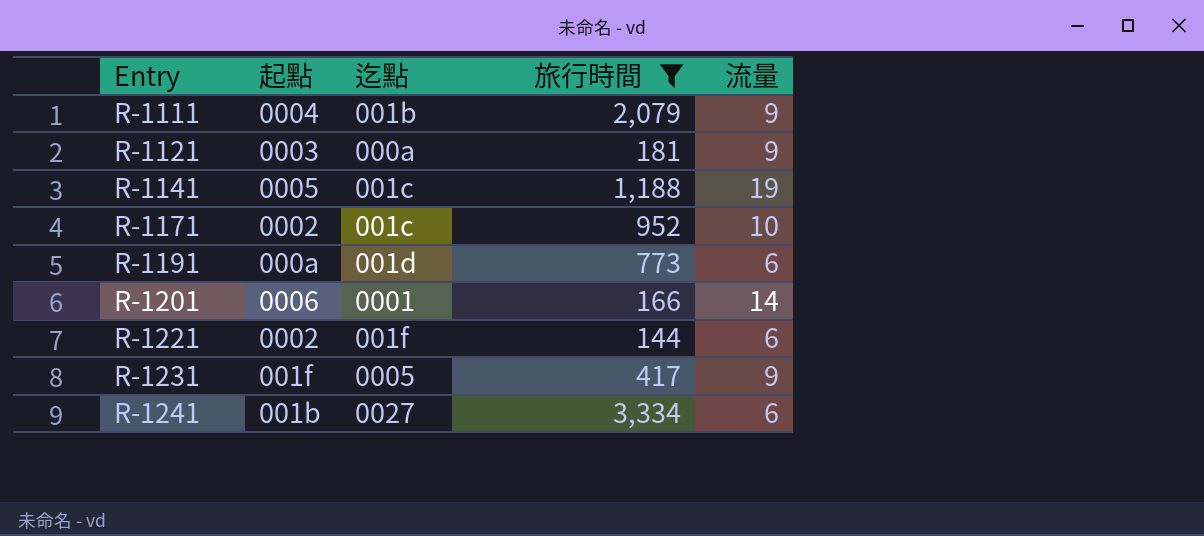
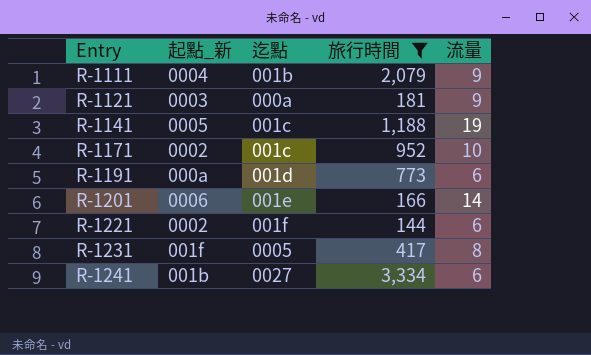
column name: 起點 -> 起點_新
R-1201 | 迄點: 0001 -> 001e
R-1231 | 流量: 9 -> 8

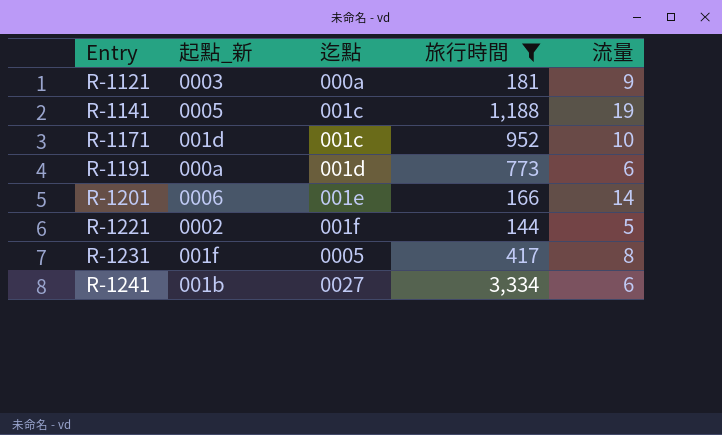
row R-1111: 0004 | 001b | 2,079 | 9 -> none
R-1171 | 起點_新: 0002 -> 001d
R-1221 | 流量: 6 -> 5

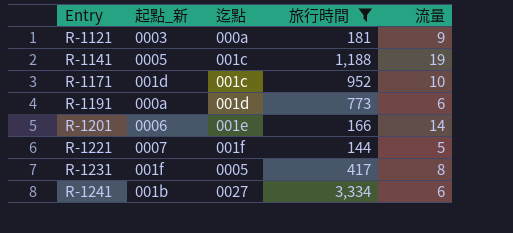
R-1221 | 起點_新: 0002 -> 0007

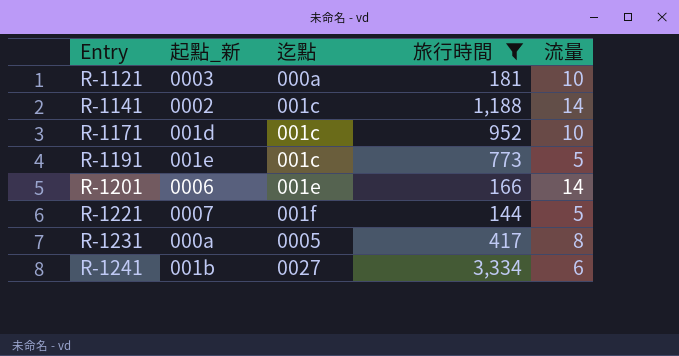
R-1121 | 流量: 9 -> 10
R-1141 | 起點_新: 0005 -> 0002
R-1141 | 流量: 19 -> 14
R-1191 | 起點_新: 000a -> 001e
R-1191 | 迄點: 001d -> 001c
R-1191 | 流量: 6 -> 5
R-1231 | 起點_新: 001f -> 000a

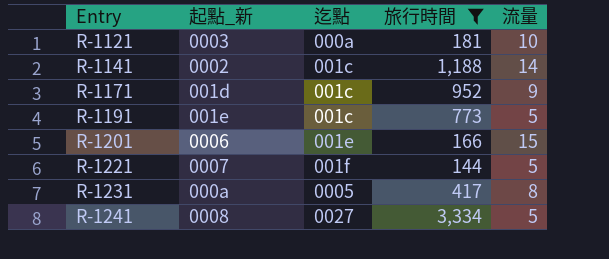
R-1171 | 流量: 10 -> 9
R-1201 | 流量: 14 -> 15
R-1241 | 起點_新: 001b -> 0008
R-1241 | 流量: 6 -> 5

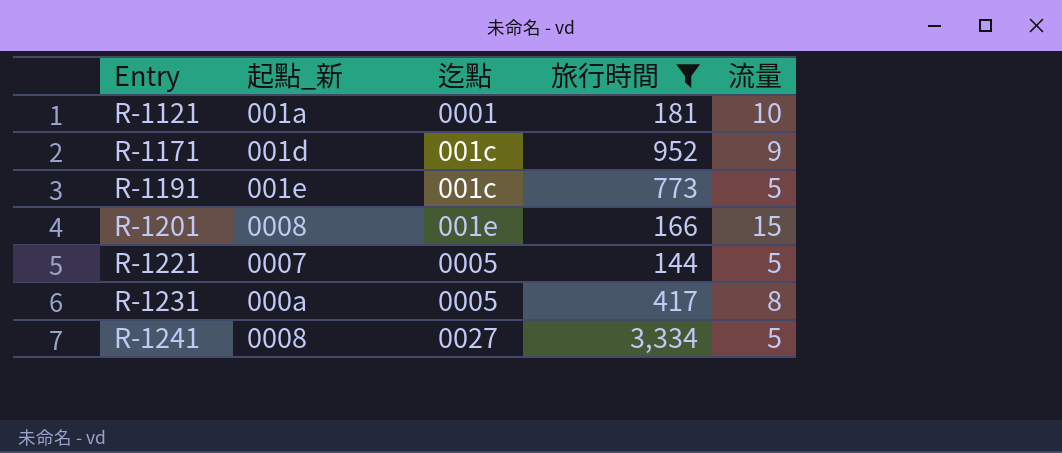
row R-1141: 0002 | 001c | 1,188 | 14 -> none
R-1121 | 起點_新: 0003 -> 001a
R-1121 | 迄點: 000a -> 0001
R-1201 | 起點_新: 0006 -> 0008
R-1221 | 迄點: 001f -> 0005

